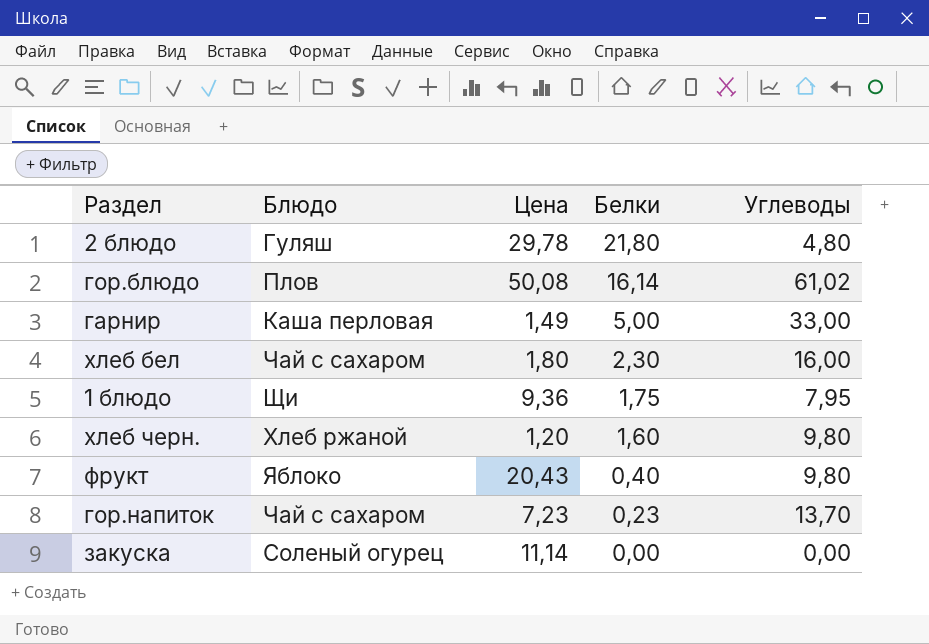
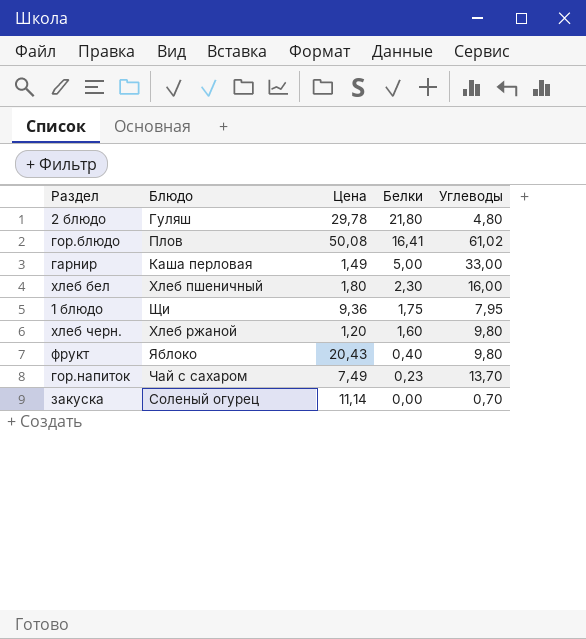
гор.блюдо | Белки: 16,14 -> 16,41
хлеб бел | Блюдо: Чай с сахаром -> Хлеб пшеничный
гор.напиток | Цена: 7,23 -> 7,49
закуска | Углеводы: 0,00 -> 0,70

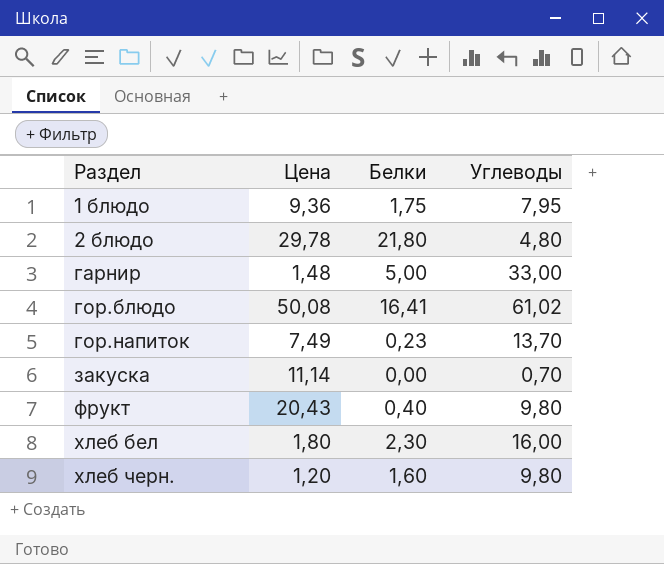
row order: Белки descending -> Раздел ascending
column Блюдо | position: 2 -> none
гарнир | Цена: 1,49 -> 1,48

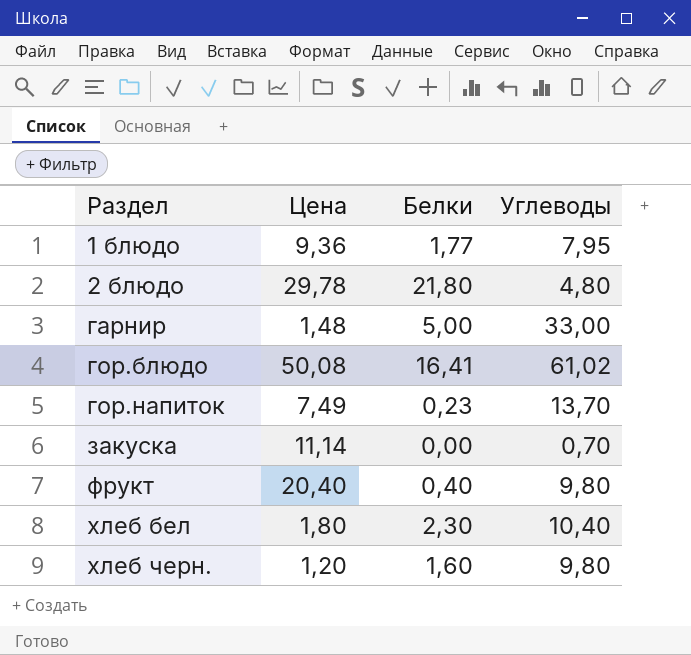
1 блюдо | Белки: 1,75 -> 1,77
фрукт | Цена: 20,43 -> 20,40
хлеб бел | Углеводы: 16,00 -> 10,40

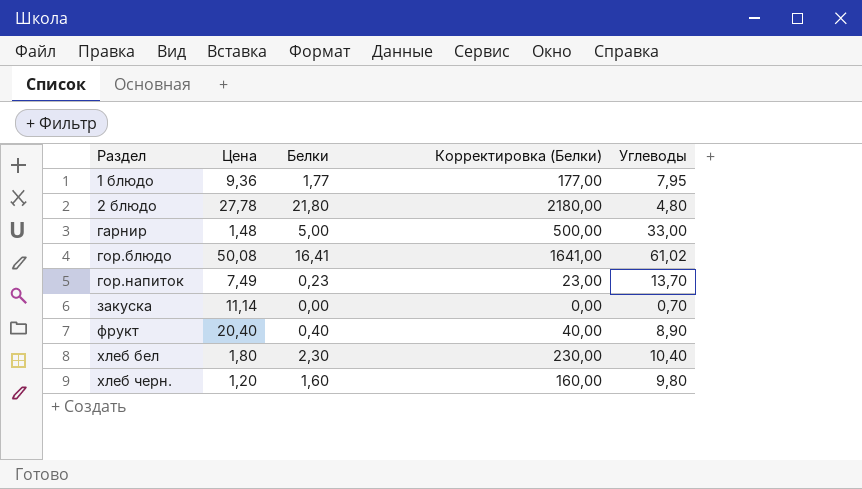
column Корректировка (Белки) | formula: none -> [Белки] * 100
2 блюдо | Цена: 29,78 -> 27,78
фрукт | Углеводы: 9,80 -> 8,90

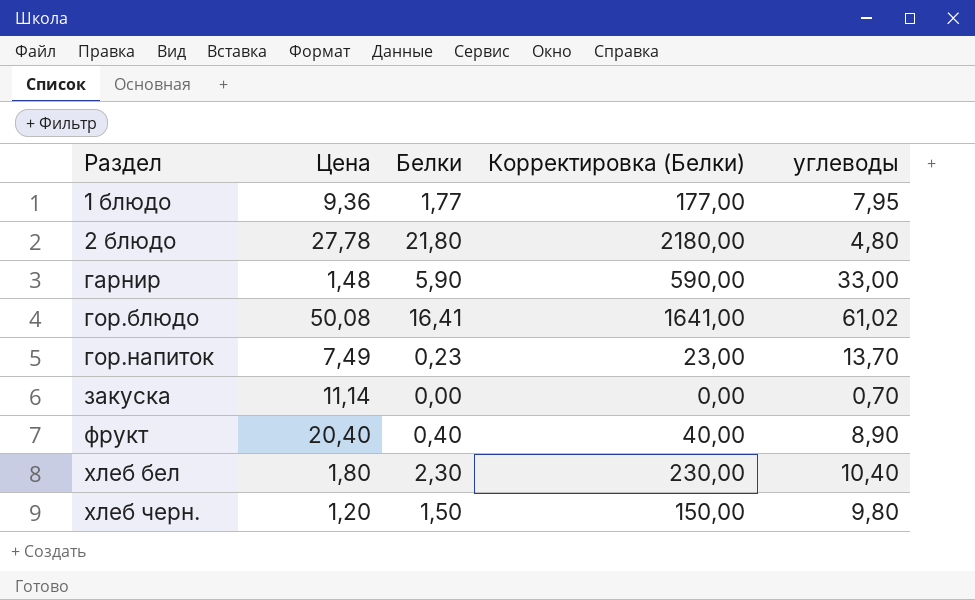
column name: Углеводы -> углеводы
гарнир | Белки: 5,00 -> 5,90
гарнир | Корректировка (Белки): 500,00 -> 590,00
хлеб черн. | Белки: 1,60 -> 1,50
хлеб черн. | Корректировка (Белки): 160,00 -> 150,00

